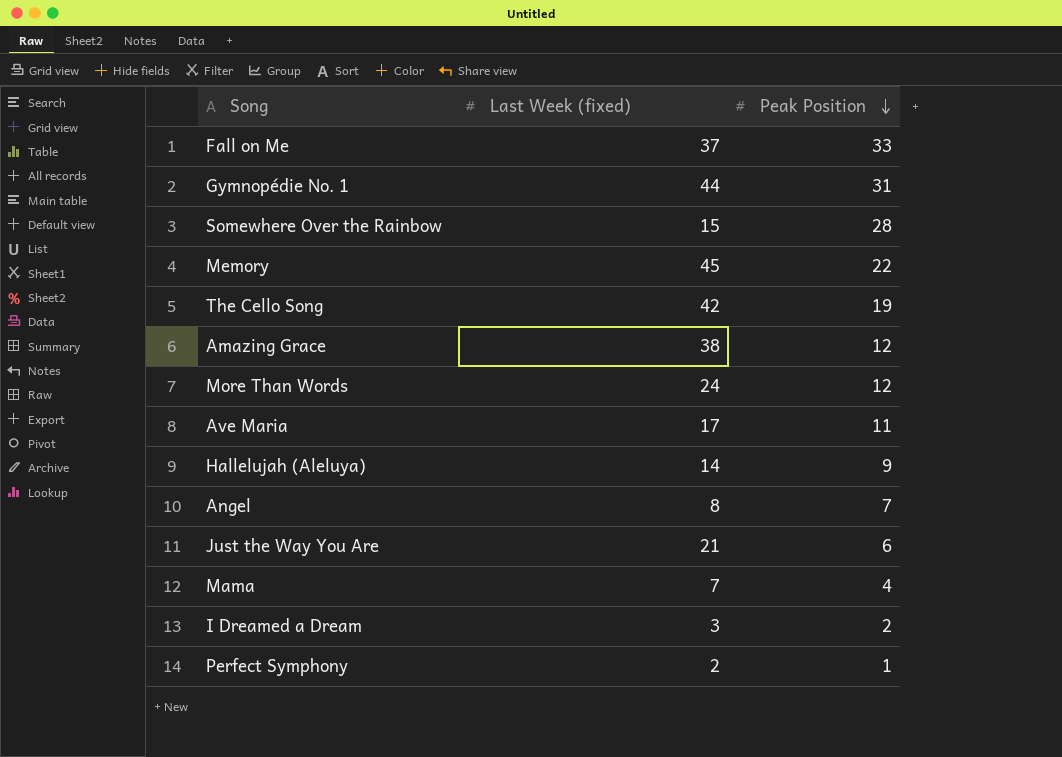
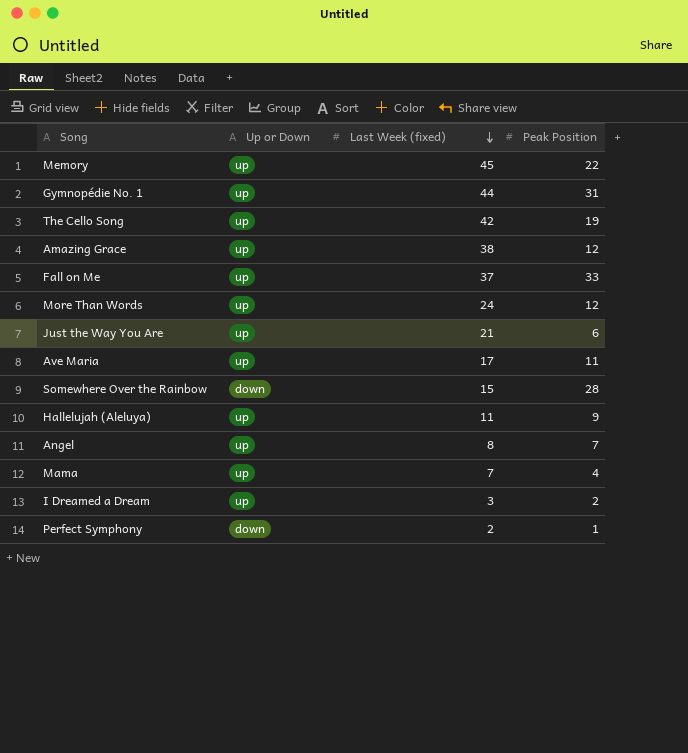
row order: Peak Position descending -> Last Week (fixed) descending
column Up or Down | position: none -> 2
Hallelujah (Aleluya) | Last Week (fixed): 14 -> 11

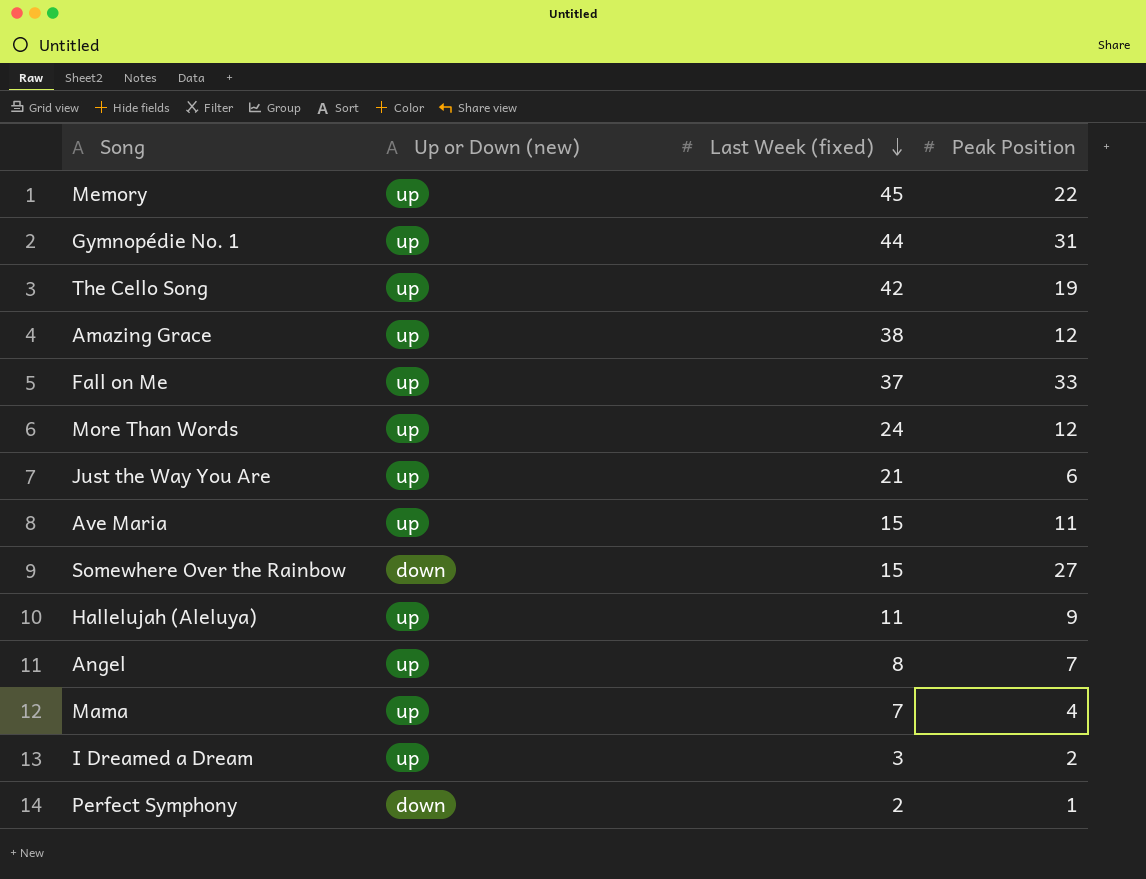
column name: Up or Down -> Up or Down (new)
Ave Maria | Last Week (fixed): 17 -> 15
Somewhere Over the Rainbow | Peak Position: 28 -> 27

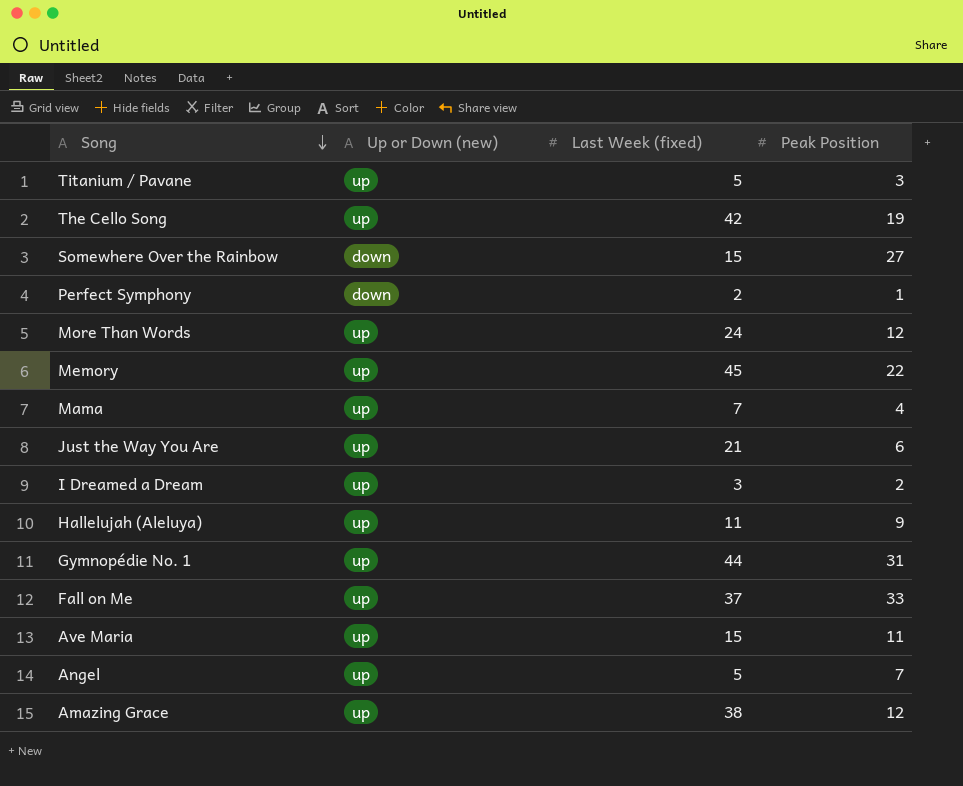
row order: Last Week (fixed) descending -> Song descending
row Titanium / Pavane: none -> up | 5 | 3
Angel | Last Week (fixed): 8 -> 5

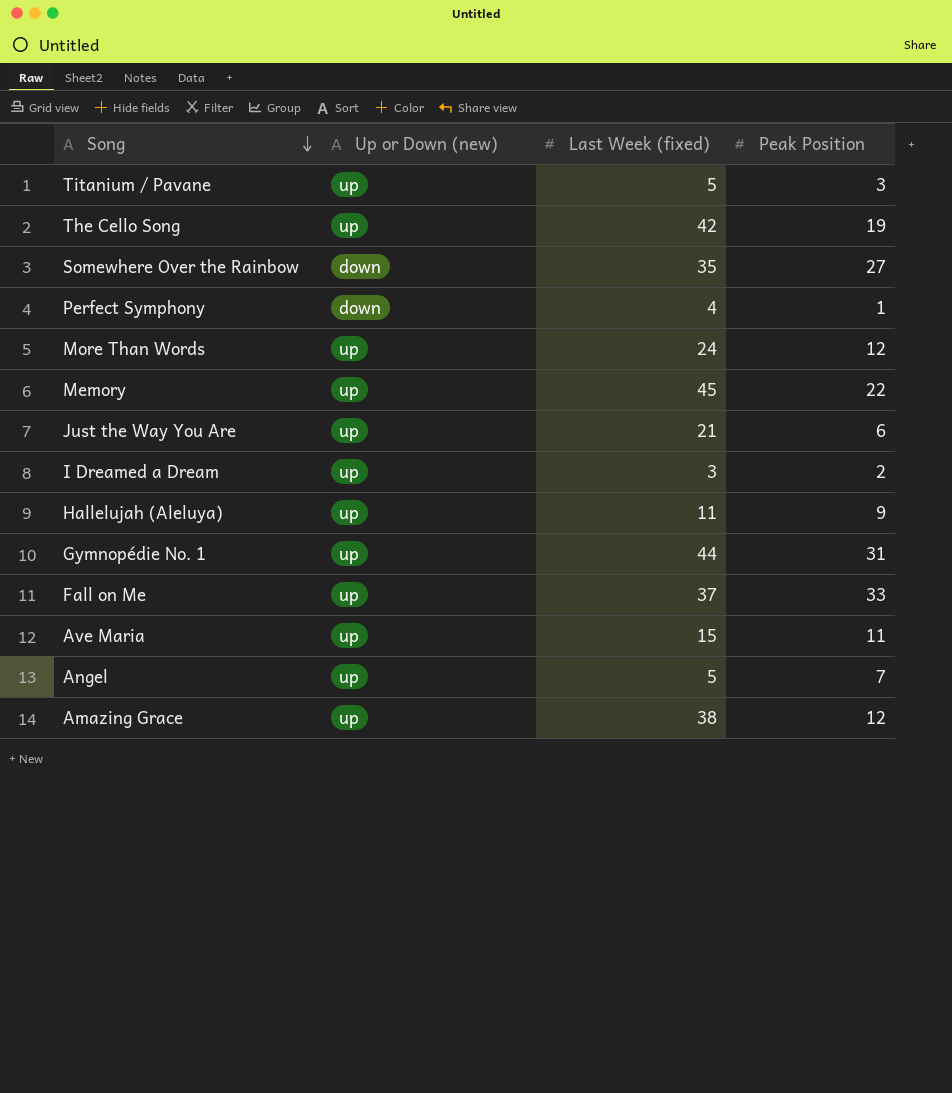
row Mama: up | 7 | 4 -> none
Somewhere Over the Rainbow | Last Week (fixed): 15 -> 35
Perfect Symphony | Last Week (fixed): 2 -> 4

